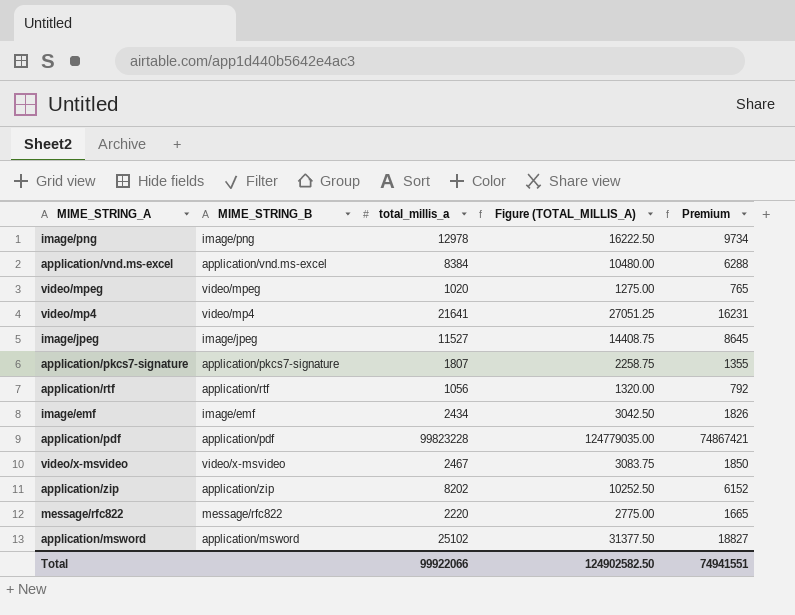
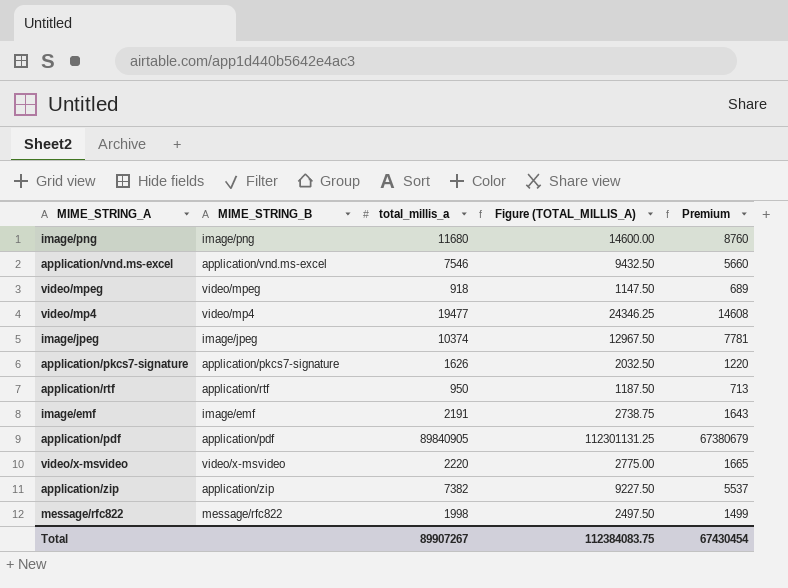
row application/msword: application/msword | 25102 | 31377.50 | 18827 -> none
image/png | total_millis_a: 12978 -> 11680
image/png | Figure (TOTAL_MILLIS_A): 16222.50 -> 14600.00
image/png | Premium: 9734 -> 8760
application/vnd.ms-excel | total_millis_a: 8384 -> 7546
application/vnd.ms-excel | Figure (TOTAL_MILLIS_A): 10480.00 -> 9432.50
application/vnd.ms-excel | Premium: 6288 -> 5660
video/mpeg | total_millis_a: 1020 -> 918
video/mpeg | Figure (TOTAL_MILLIS_A): 1275.00 -> 1147.50
video/mpeg | Premium: 765 -> 689
video/mp4 | total_millis_a: 21641 -> 19477
video/mp4 | Figure (TOTAL_MILLIS_A): 27051.25 -> 24346.25
video/mp4 | Premium: 16231 -> 14608
image/jpeg | total_millis_a: 11527 -> 10374
image/jpeg | Figure (TOTAL_MILLIS_A): 14408.75 -> 12967.50
image/jpeg | Premium: 8645 -> 7781
application/pkcs7-signature | total_millis_a: 1807 -> 1626
application/pkcs7-signature | Figure (TOTAL_MILLIS_A): 2258.75 -> 2032.50
application/pkcs7-signature | Premium: 1355 -> 1220
application/rtf | total_millis_a: 1056 -> 950
application/rtf | Figure (TOTAL_MILLIS_A): 1320.00 -> 1187.50
application/rtf | Premium: 792 -> 713
image/emf | total_millis_a: 2434 -> 2191
image/emf | Figure (TOTAL_MILLIS_A): 3042.50 -> 2738.75
image/emf | Premium: 1826 -> 1643
application/pdf | total_millis_a: 99823228 -> 89840905
application/pdf | Figure (TOTAL_MILLIS_A): 124779035.00 -> 112301131.25
application/pdf | Premium: 74867421 -> 67380679
video/x-msvideo | total_millis_a: 2467 -> 2220
video/x-msvideo | Figure (TOTAL_MILLIS_A): 3083.75 -> 2775.00
video/x-msvideo | Premium: 1850 -> 1665
application/zip | total_millis_a: 8202 -> 7382
application/zip | Figure (TOTAL_MILLIS_A): 10252.50 -> 9227.50
application/zip | Premium: 6152 -> 5537
message/rfc822 | total_millis_a: 2220 -> 1998
message/rfc822 | Figure (TOTAL_MILLIS_A): 2775.00 -> 2497.50
message/rfc822 | Premium: 1665 -> 1499
Total | total_millis_a: 99922066 -> 89907267
Total | Figure (TOTAL_MILLIS_A): 124902582.50 -> 112384083.75
Total | Premium: 74941551 -> 67430454

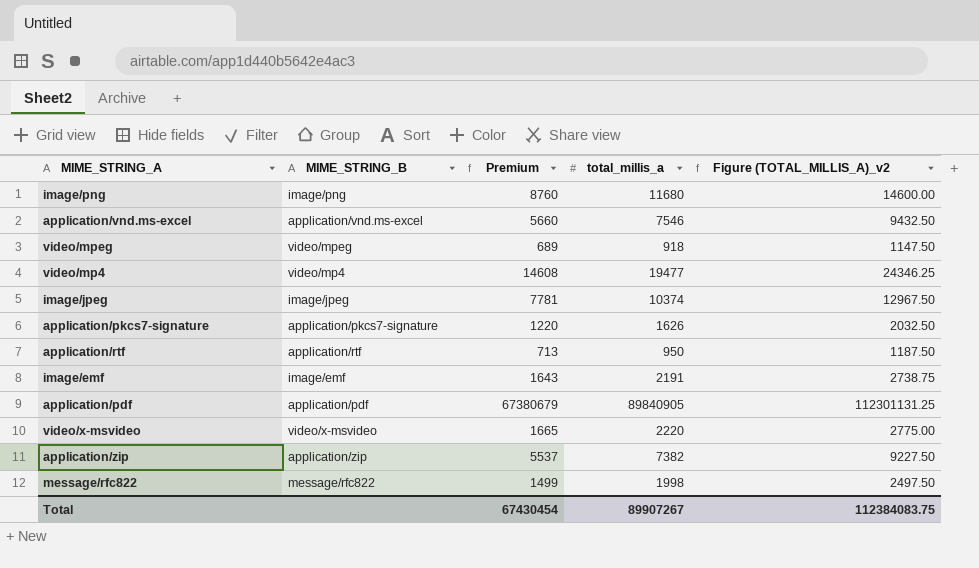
column Premium | position: 5 -> 3
column name: Figure (TOTAL_MILLIS_A) -> Figure (TOTAL_MILLIS_A)_v2

